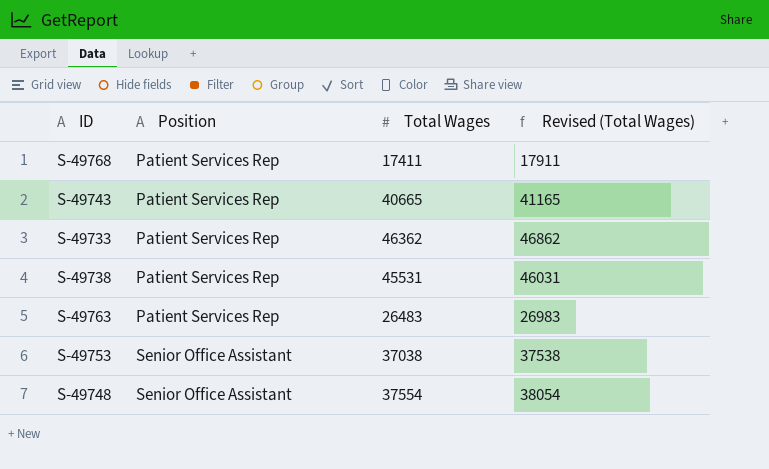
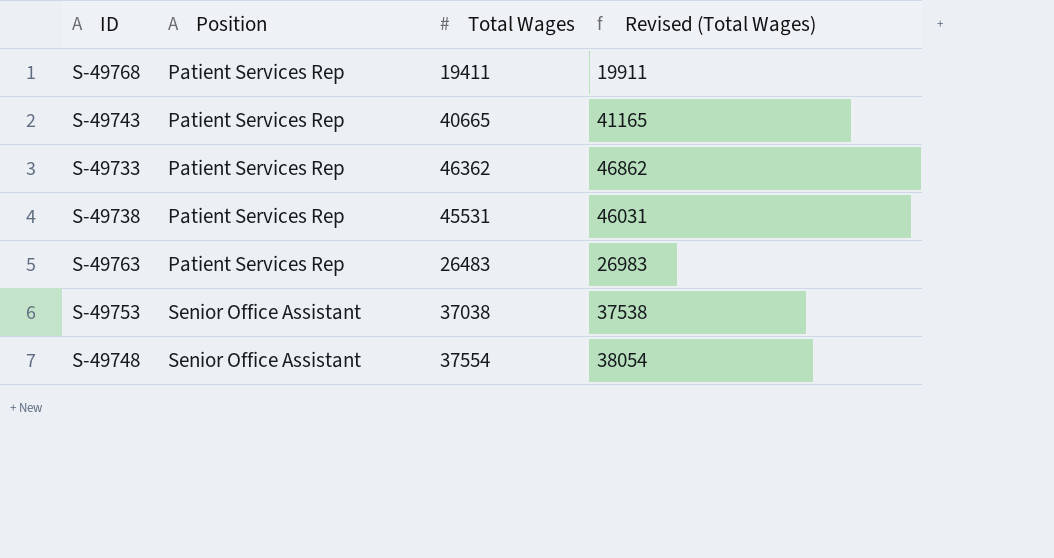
S-49768 | Total Wages: 17411 -> 19411
S-49768 | Revised (Total Wages): 17911 -> 19911

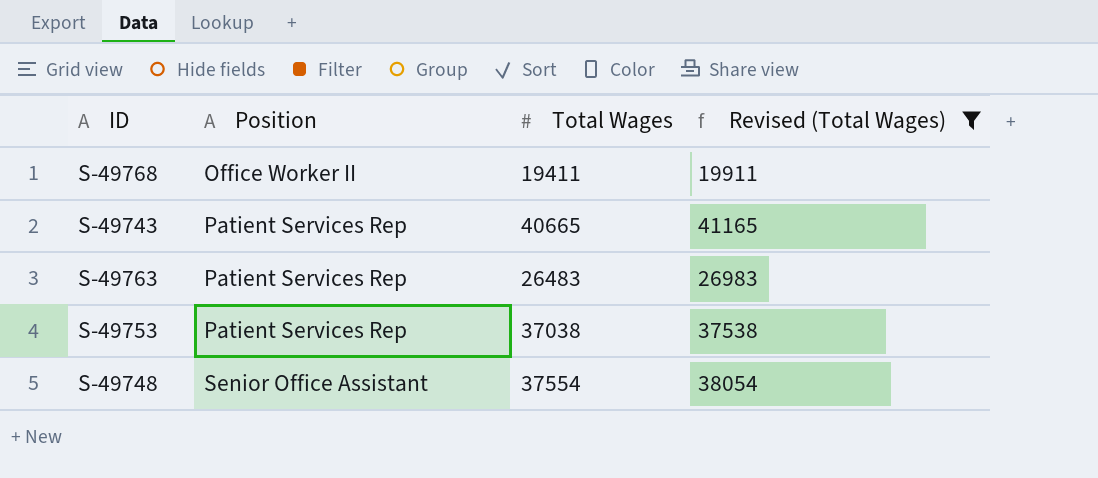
filter: none -> Revised (Total Wages) <= 41165
S-49768 | Position: Patient Services Rep -> Office Worker II
S-49753 | Position: Senior Office Assistant -> Patient Services Rep

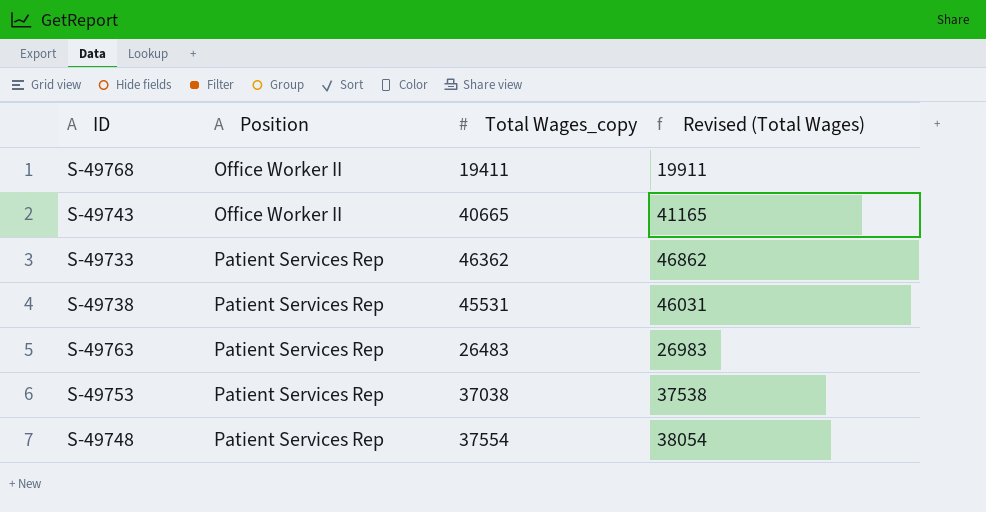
filter: Revised (Total Wages) <= 41165 -> none
column name: Total Wages -> Total Wages_copy
S-49743 | Position: Patient Services Rep -> Office Worker II
S-49748 | Position: Senior Office Assistant -> Patient Services Rep

